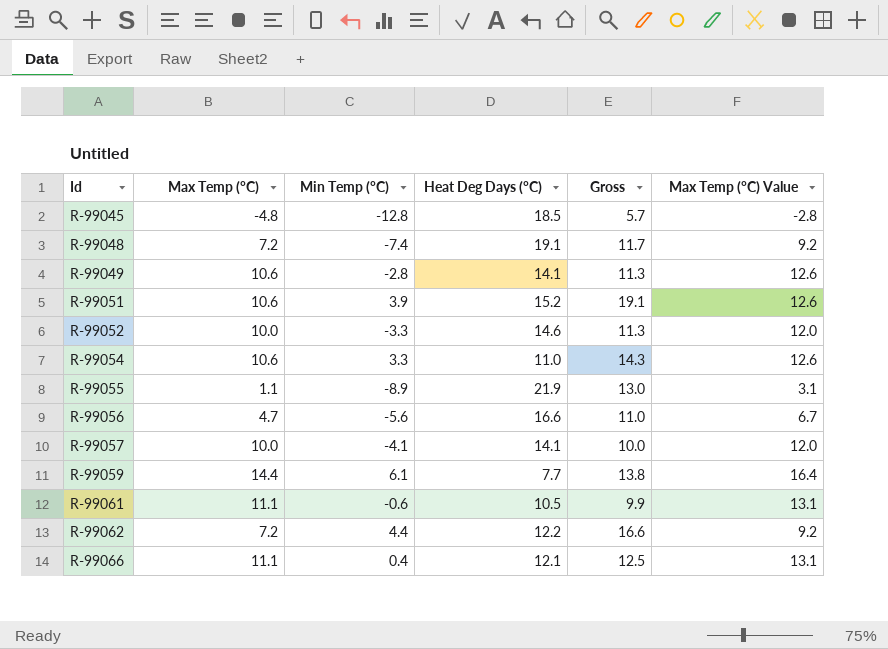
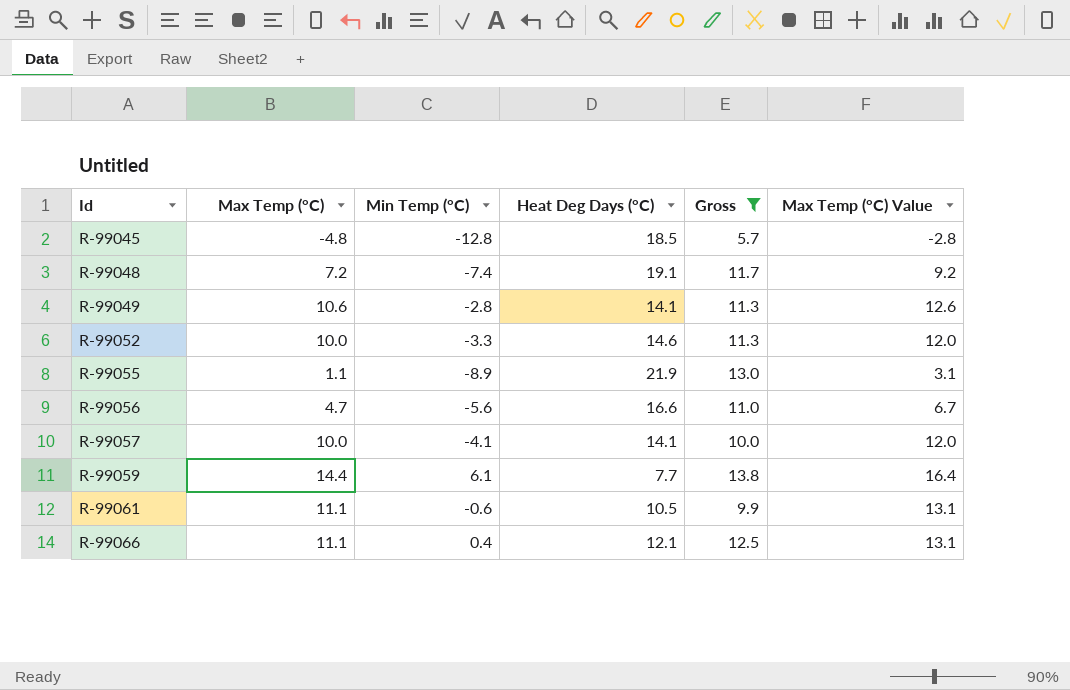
filter: none -> Gross <= 13.8

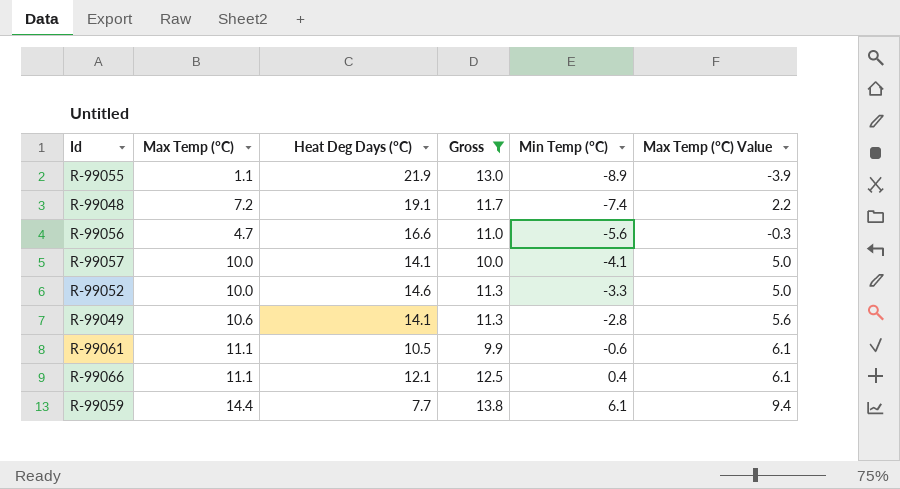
row order: Id ascending -> Min Temp (°C) ascending
column Min Temp (°C) | position: 3 -> 5
column Max Temp (°C) Value | formula: [Max Temp (°C)] + 2 -> [Max Temp (°C)] - 5
row R-99045: -4.8 | -12.8 | 18.5 | 5.7 | -2.8 -> none

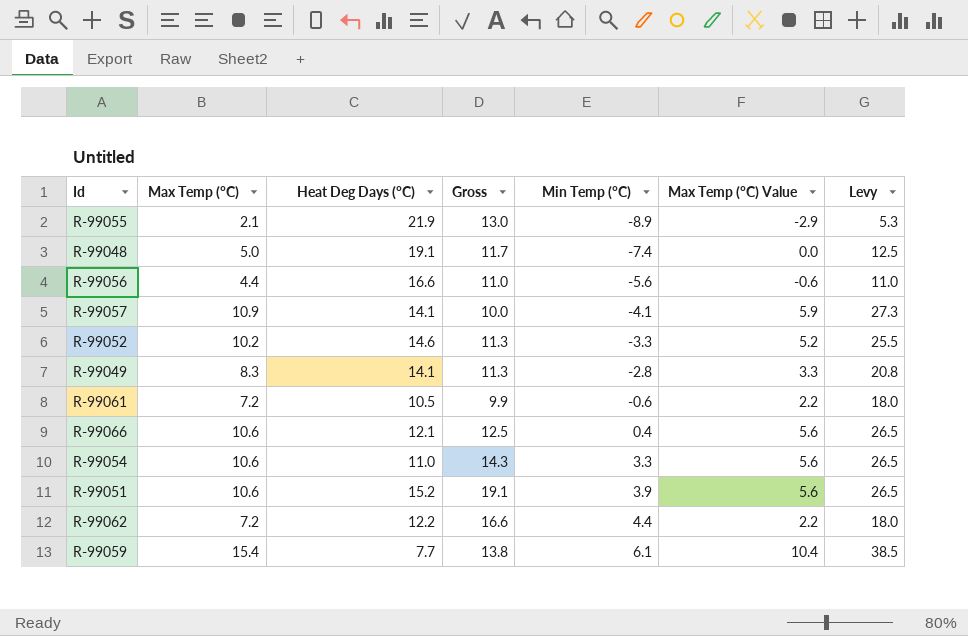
filter: Gross <= 13.8 -> none
column Levy | formula: none -> [Max Temp (°C)] * 2.5
R-99055 | Max Temp (°C): 1.1 -> 2.1
R-99055 | Max Temp (°C) Value: -3.9 -> -2.9
R-99048 | Max Temp (°C): 7.2 -> 5.0
R-99048 | Max Temp (°C) Value: 2.2 -> 0.0
R-99056 | Max Temp (°C): 4.7 -> 4.4
R-99056 | Max Temp (°C) Value: -0.3 -> -0.6
R-99057 | Max Temp (°C): 10.0 -> 10.9
R-99057 | Max Temp (°C) Value: 5.0 -> 5.9
R-99052 | Max Temp (°C): 10.0 -> 10.2
R-99052 | Max Temp (°C) Value: 5.0 -> 5.2
R-99049 | Max Temp (°C): 10.6 -> 8.3
R-99049 | Max Temp (°C) Value: 5.6 -> 3.3
R-99061 | Max Temp (°C): 11.1 -> 7.2
R-99061 | Max Temp (°C) Value: 6.1 -> 2.2
R-99066 | Max Temp (°C): 11.1 -> 10.6
R-99066 | Max Temp (°C) Value: 6.1 -> 5.6
R-99059 | Max Temp (°C): 14.4 -> 15.4
R-99059 | Max Temp (°C) Value: 9.4 -> 10.4

